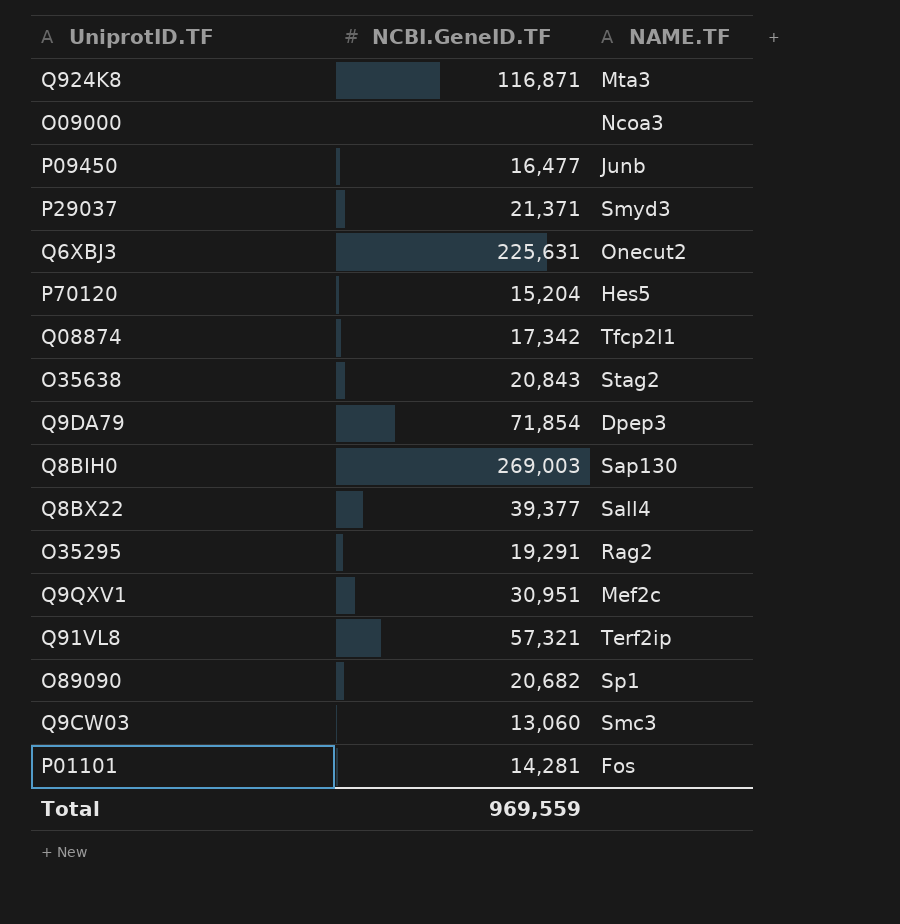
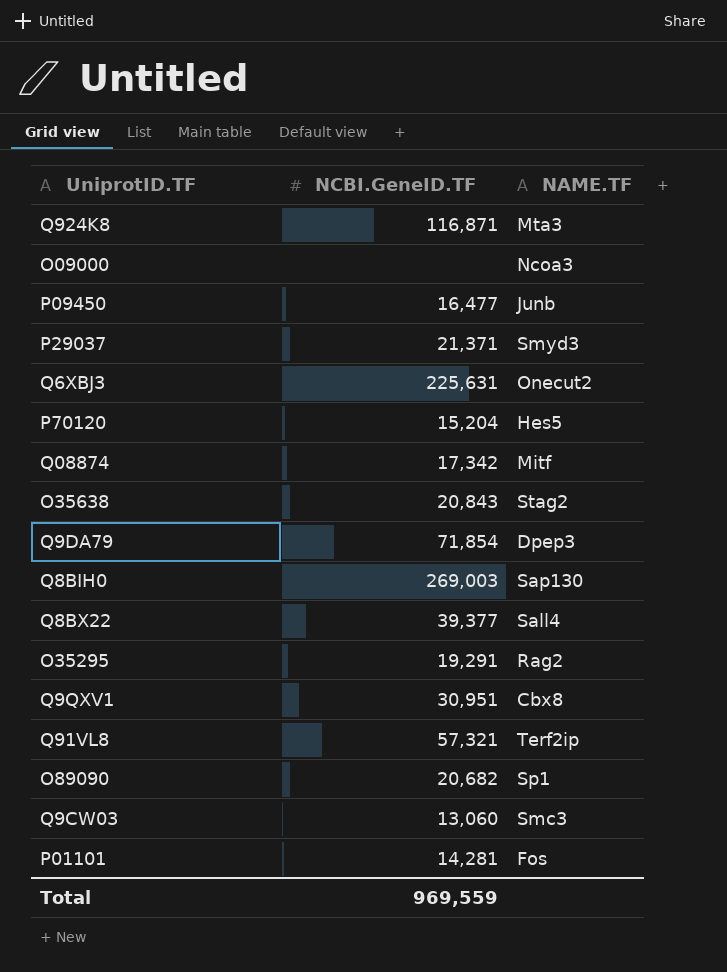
Q08874 | NAME.TF: Tfcp2l1 -> Mitf
Q9QXV1 | NAME.TF: Mef2c -> Cbx8

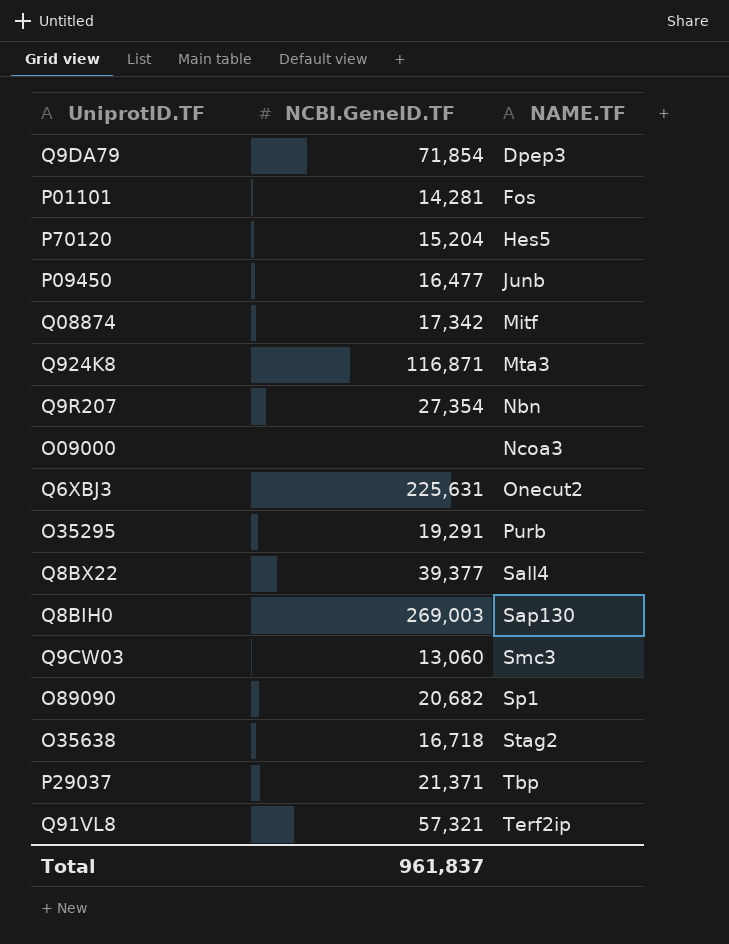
row order: none -> NAME.TF ascending
row Q9QXV1: 30,951 | Cbx8 -> none
row Q9R207: none -> 27,354 | Nbn
O35295 | NAME.TF: Rag2 -> Purb
O35638 | NCBI.GeneID.TF: 20,843 -> 16,718
P29037 | NAME.TF: Smyd3 -> Tbp
Total | NCBI.GeneID.TF: 969,559 -> 961,837

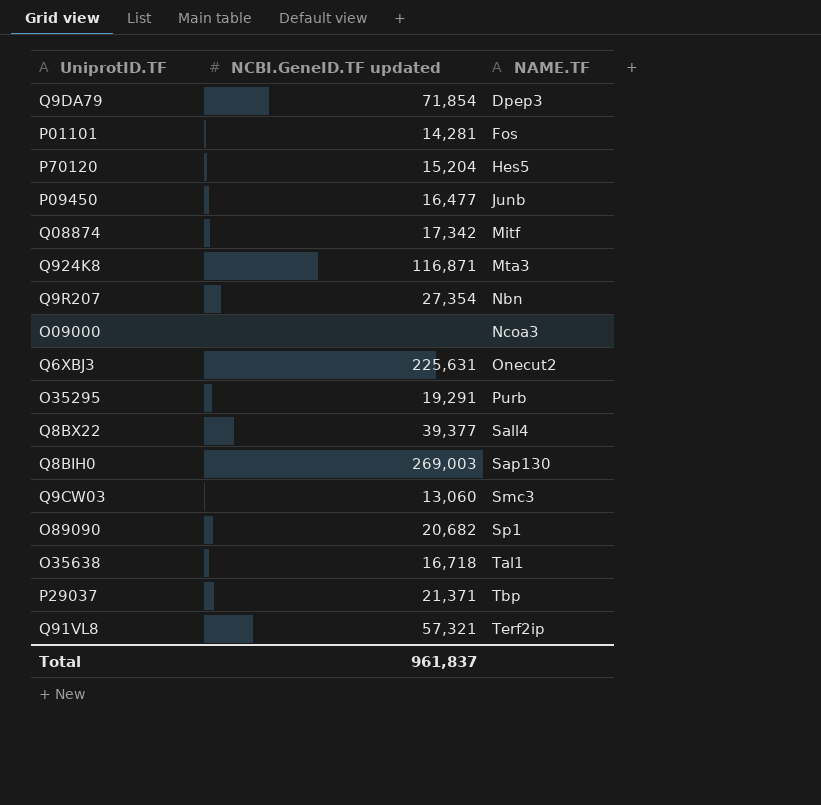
column name: NCBI.GeneID.TF -> NCBI.GeneID.TF updated
O35638 | NAME.TF: Stag2 -> Tal1

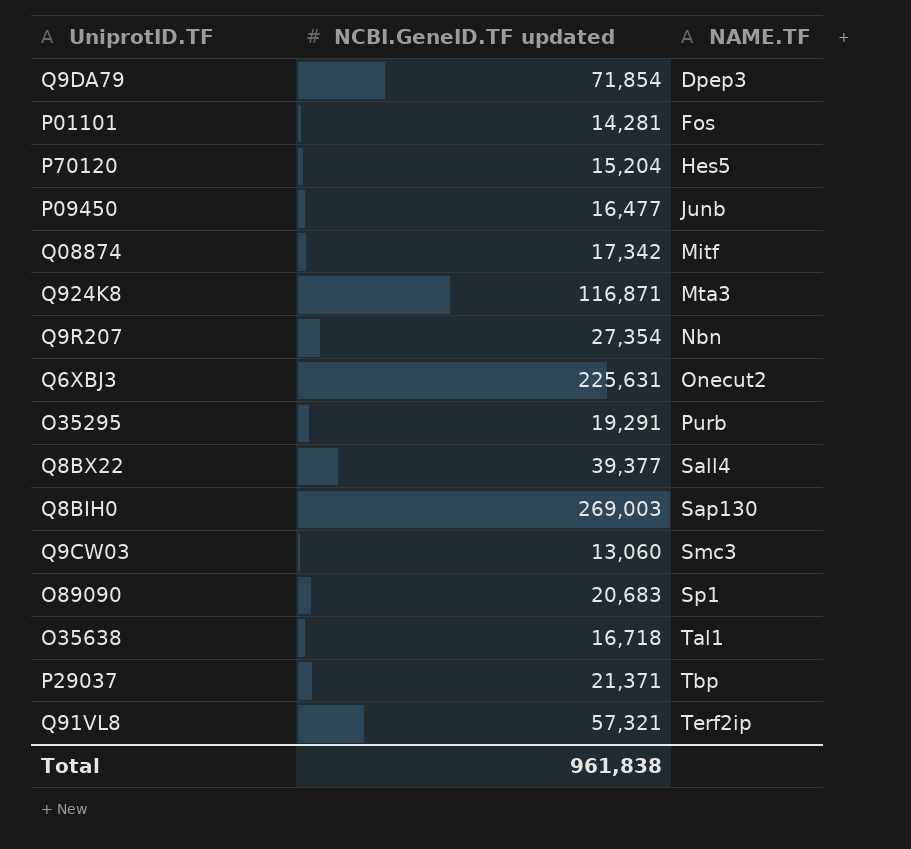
row O09000: none | Ncoa3 -> none
O89090 | NCBI.GeneID.TF updated: 20,682 -> 20,683
Total | NCBI.GeneID.TF updated: 961,837 -> 961,838

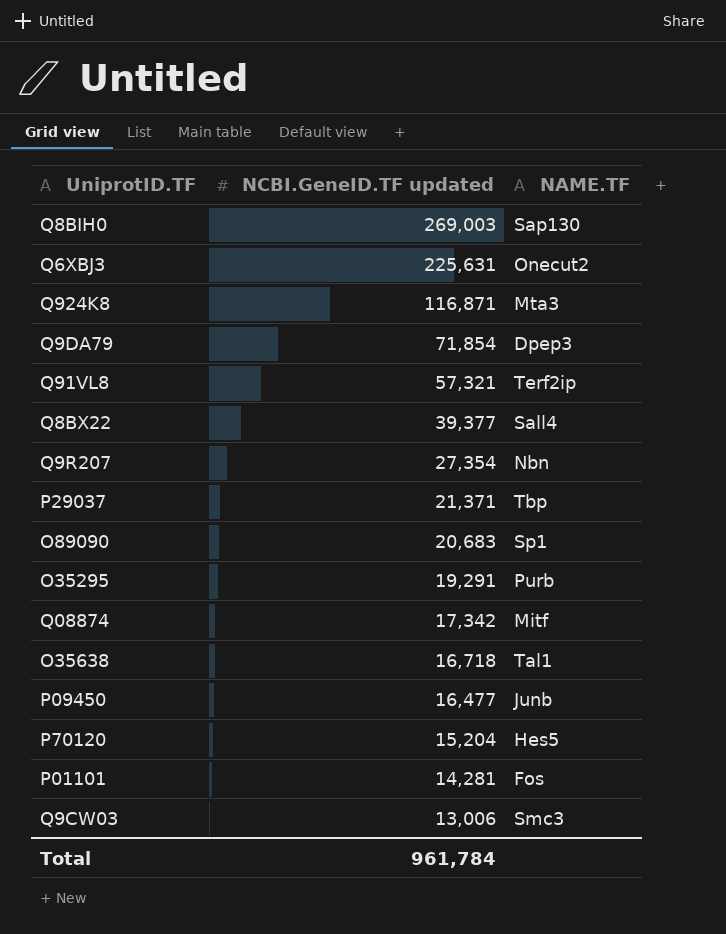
row order: NAME.TF ascending -> NCBI.GeneID.TF updated descending
Q9CW03 | NCBI.GeneID.TF updated: 13,060 -> 13,006
Total | NCBI.GeneID.TF updated: 961,838 -> 961,784

